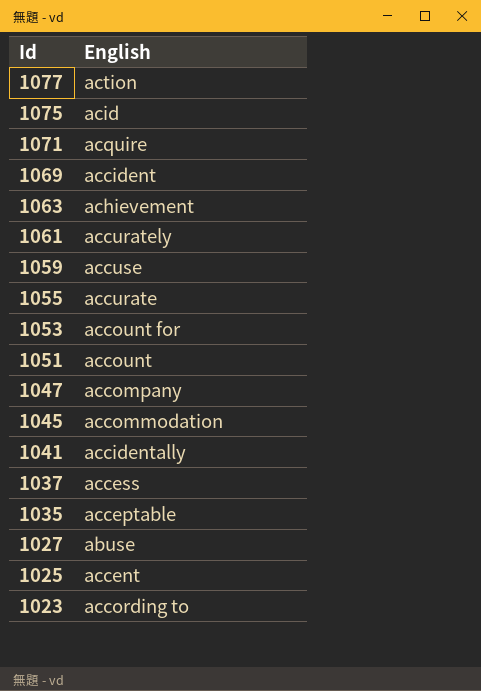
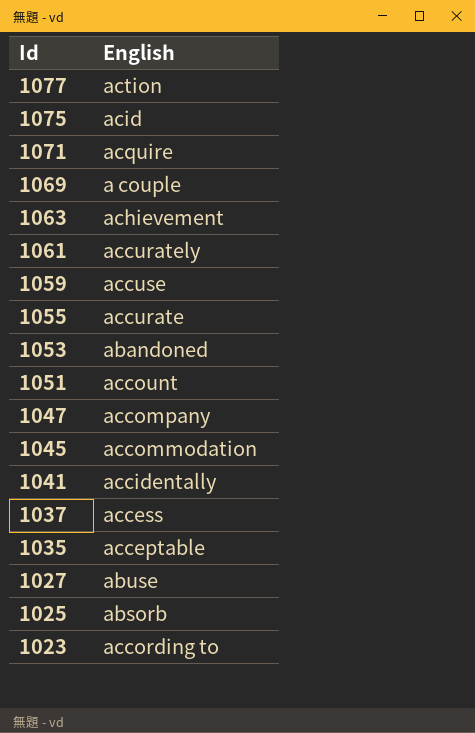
1069 | English: accident -> a couple
1053 | English: account for -> abandoned
1025 | English: accent -> absorb

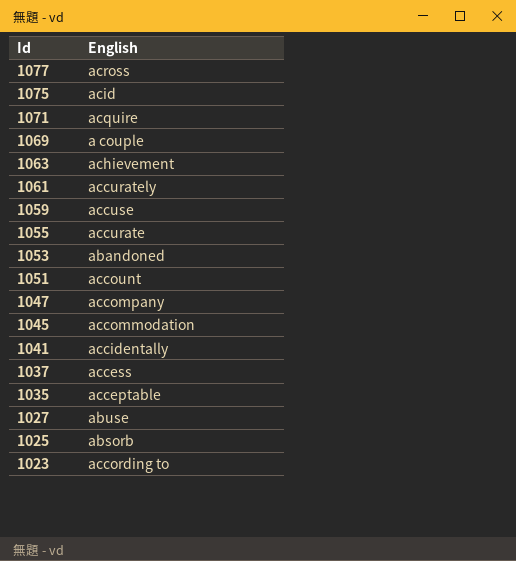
1077 | English: action -> across

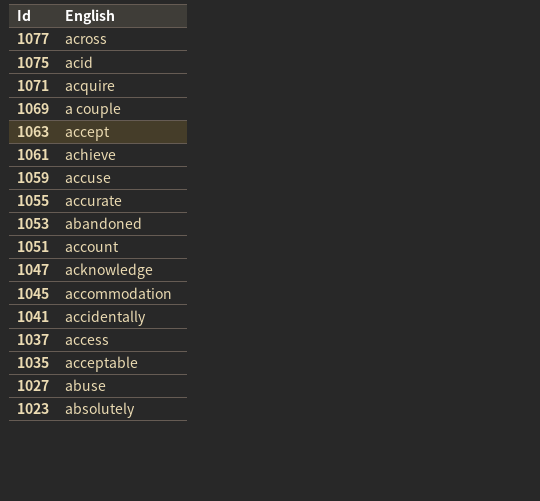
row 1025: absorb -> none
1063 | English: achievement -> accept
1061 | English: accurately -> achieve
1047 | English: accompany -> acknowledge
1023 | English: according to -> absolutely

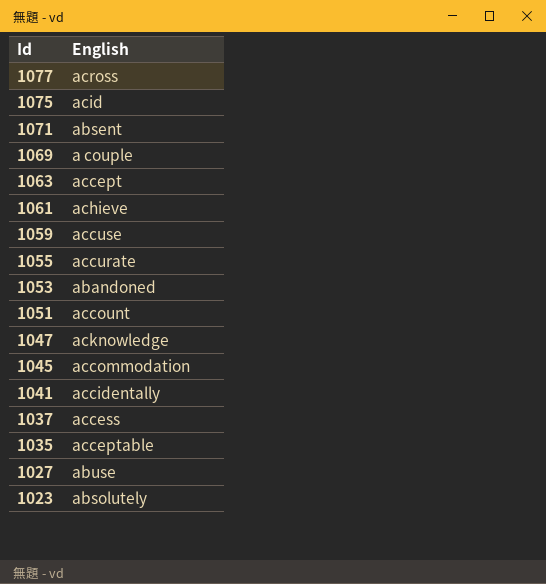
1071 | English: acquire -> absent

